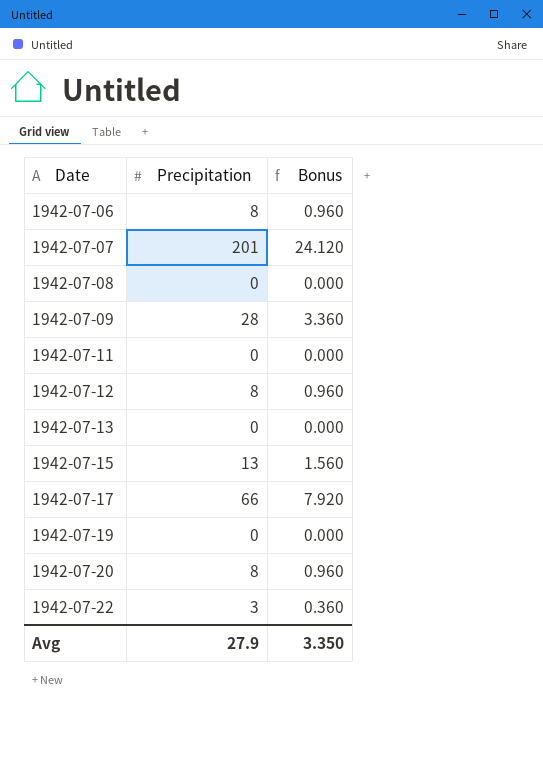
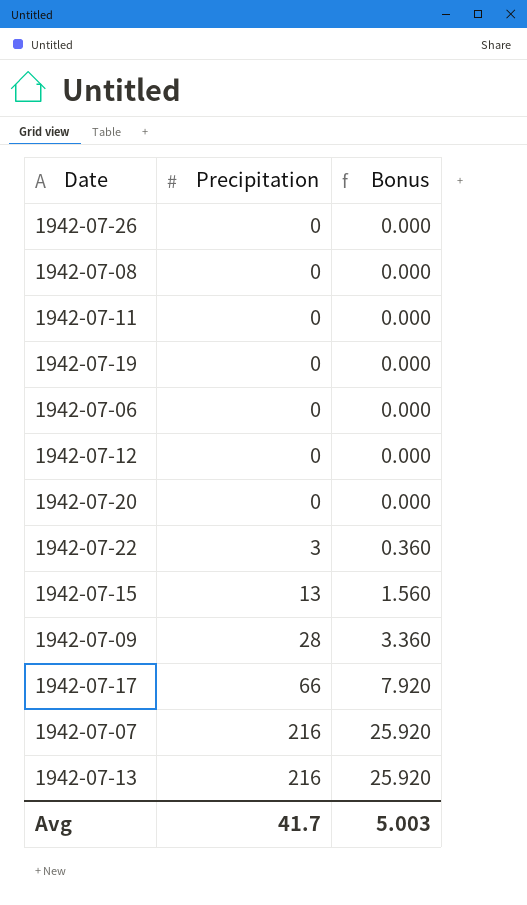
row order: Date ascending -> Precipitation ascending
row 1942-07-26: none -> 0 | 0.000
1942-07-06 | Precipitation: 8 -> 0
1942-07-06 | Bonus: 0.960 -> 0.000
1942-07-12 | Precipitation: 8 -> 0
1942-07-12 | Bonus: 0.960 -> 0.000
1942-07-20 | Precipitation: 8 -> 0
1942-07-20 | Bonus: 0.960 -> 0.000
1942-07-07 | Precipitation: 201 -> 216
1942-07-07 | Bonus: 24.120 -> 25.920
1942-07-13 | Precipitation: 0 -> 216
1942-07-13 | Bonus: 0.000 -> 25.920
Avg | Precipitation: 27.9 -> 41.7
Avg | Bonus: 3.350 -> 5.003

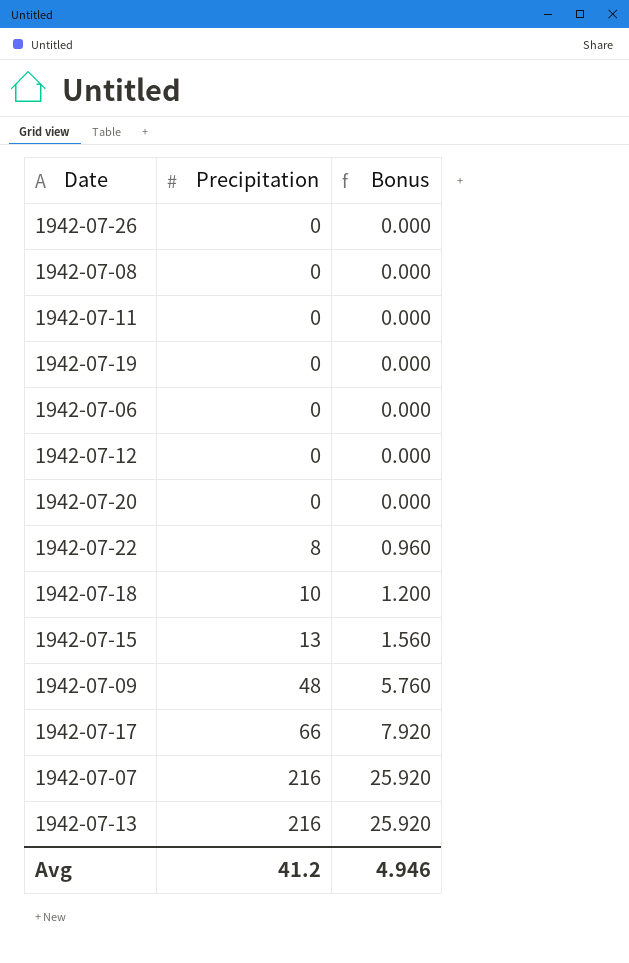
1942-07-22 | Precipitation: 3 -> 8
1942-07-22 | Bonus: 0.360 -> 0.960
row 1942-07-18: none -> 10 | 1.200
1942-07-09 | Precipitation: 28 -> 48
1942-07-09 | Bonus: 3.360 -> 5.760
Avg | Precipitation: 41.7 -> 41.2
Avg | Bonus: 5.003 -> 4.946

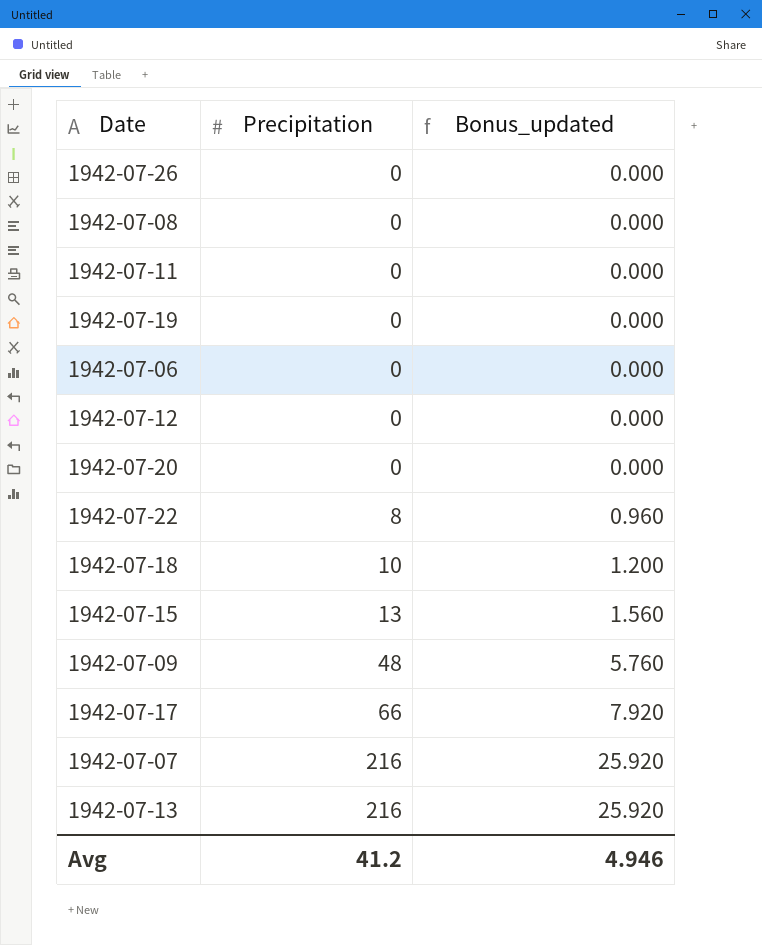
column name: Bonus -> Bonus_updated

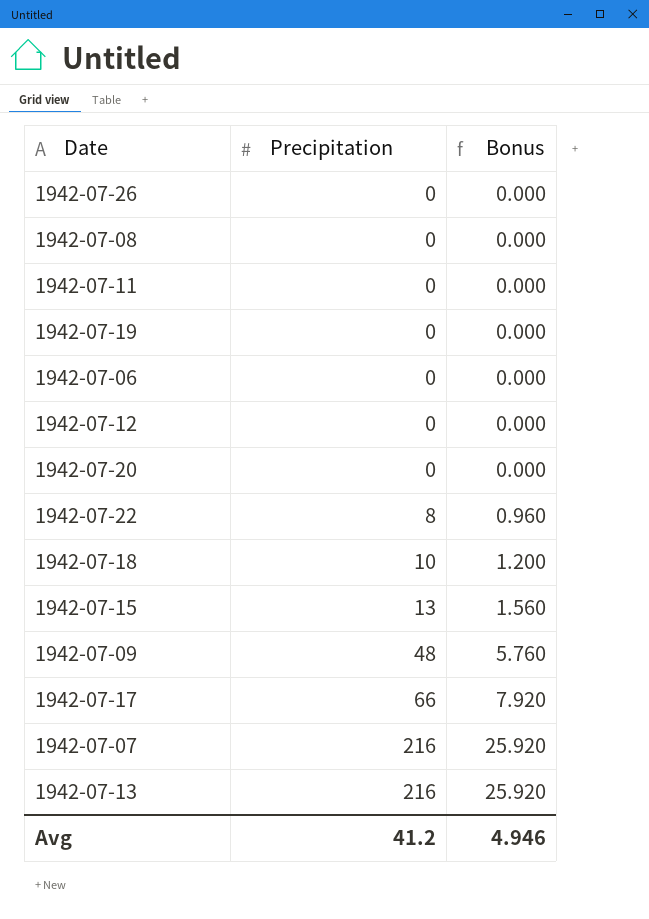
column name: Bonus_updated -> Bonus

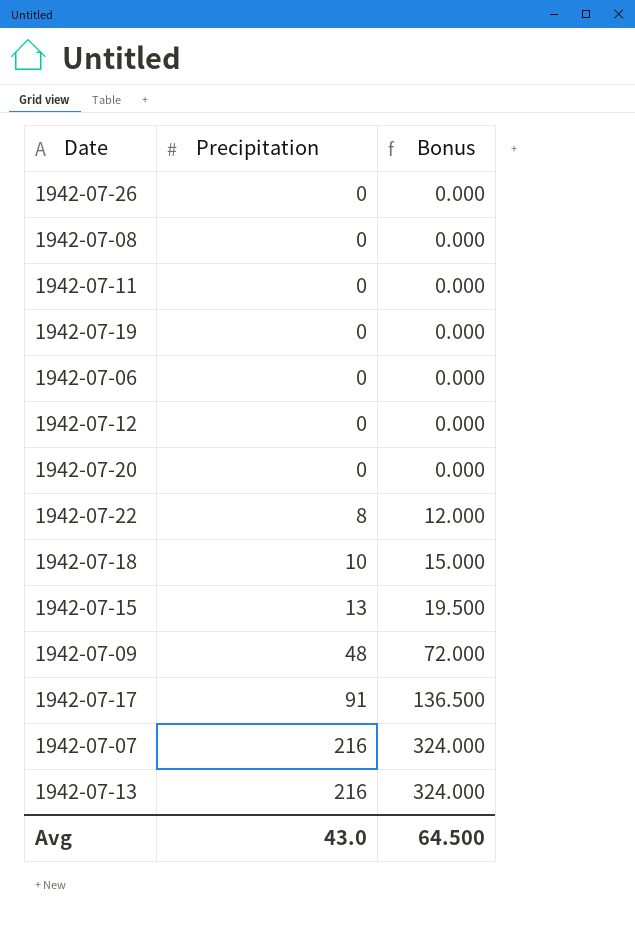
column Bonus | formula: [Precipitation] * 0.12 -> [Precipitation] * 1.5
1942-07-17 | Precipitation: 66 -> 91
Avg | Precipitation: 41.2 -> 43.0
Avg | Bonus: 4.946 -> 64.500

